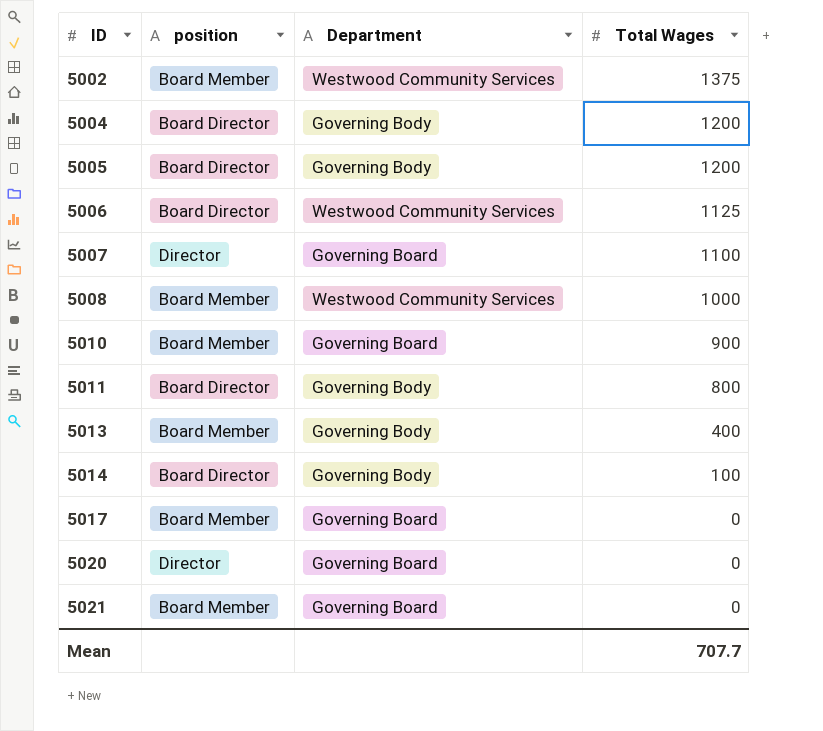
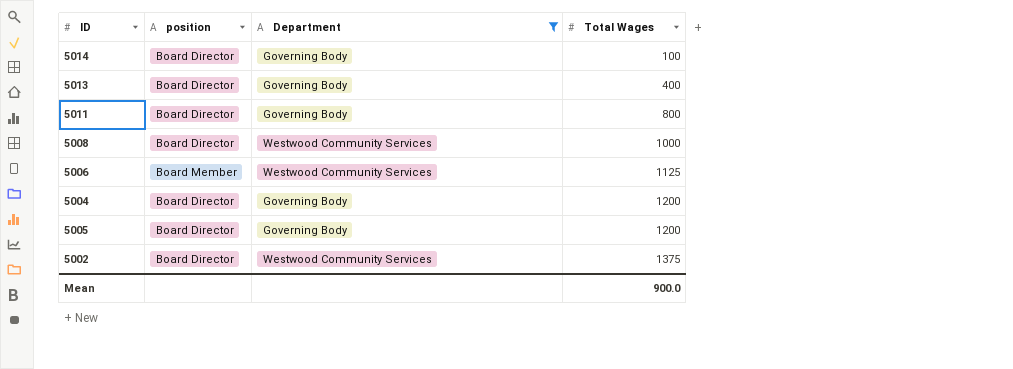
filter: none -> Department != Governing Board
row order: ID ascending -> Total Wages ascending
5013 | position: Board Member -> Board Director
5008 | position: Board Member -> Board Director
5006 | position: Board Director -> Board Member
5002 | position: Board Member -> Board Director
Mean | Total Wages: 707.7 -> 900.0

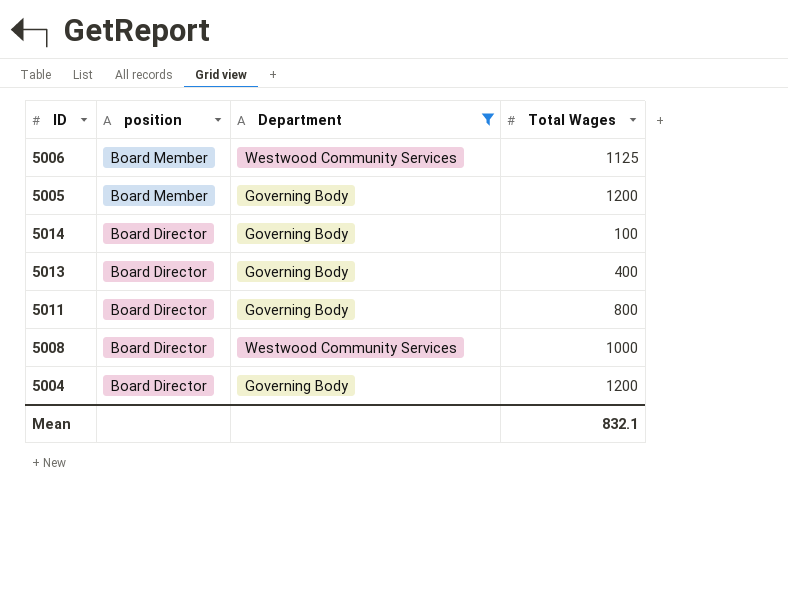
row order: Total Wages ascending -> position descending
row 5002: Board Director | Westwood Community Services | 1375 -> none
5005 | position: Board Director -> Board Member
Mean | Total Wages: 900.0 -> 832.1

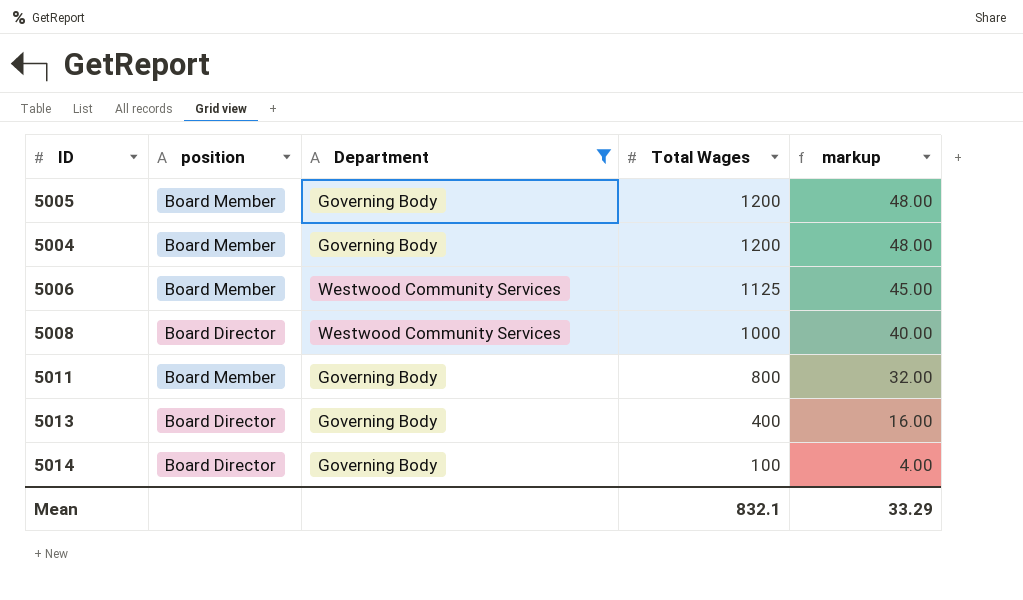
row order: position descending -> Total Wages descending
column markup | formula: none -> [Total Wages] * 0.04
5004 | position: Board Director -> Board Member
5011 | position: Board Director -> Board Member

